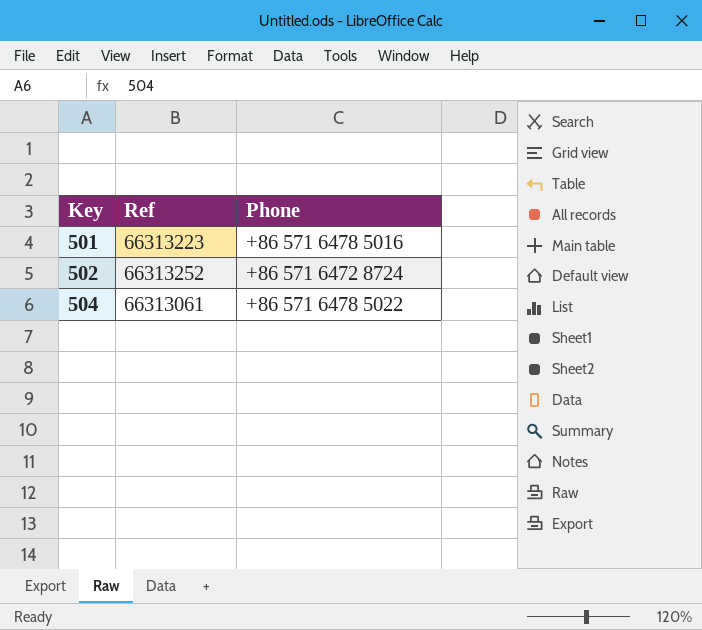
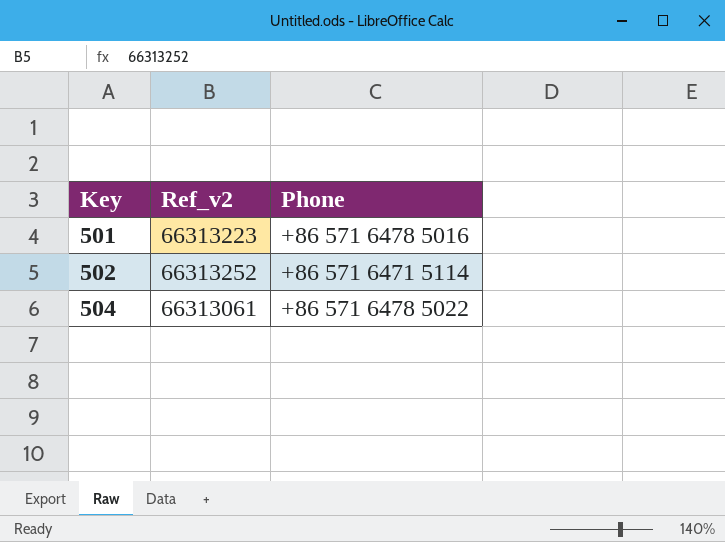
column name: Ref -> Ref_v2
502 | Phone: +86 571 6472 8724 -> +86 571 6471 5114

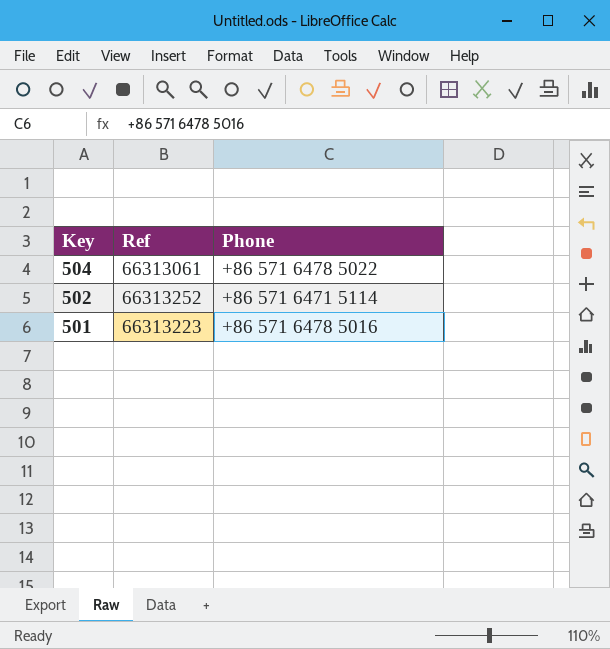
row order: Key ascending -> Key descending
column name: Ref_v2 -> Ref

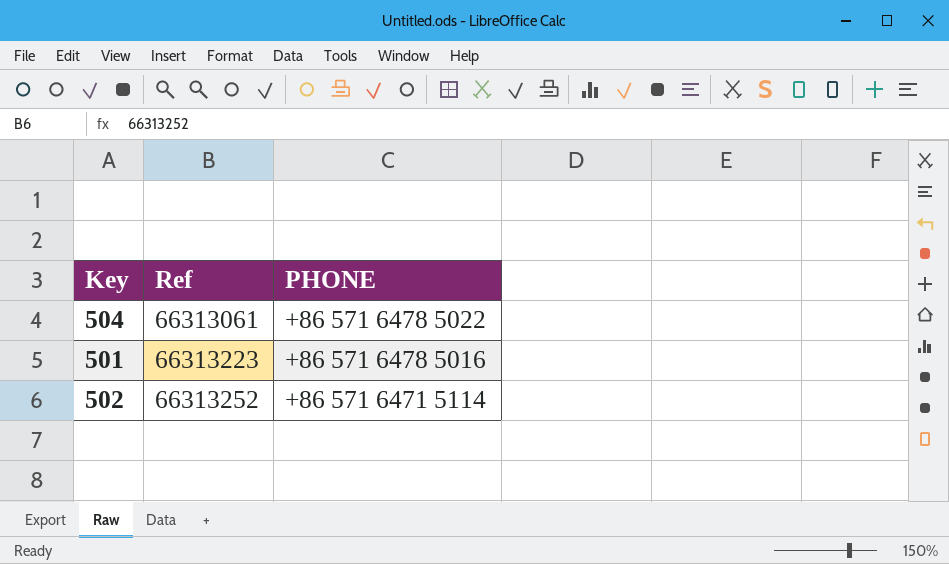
row order: Key descending -> Ref ascending
column name: Phone -> PHONE

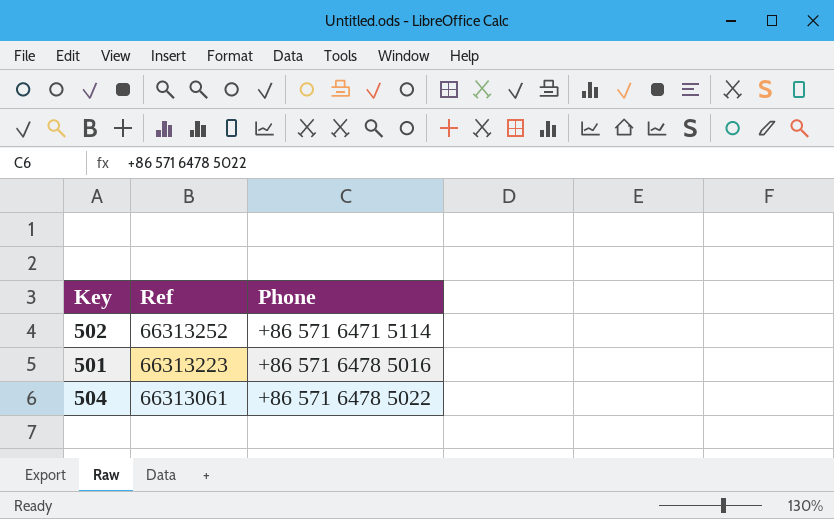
row order: Ref ascending -> Ref descending
column name: PHONE -> Phone

